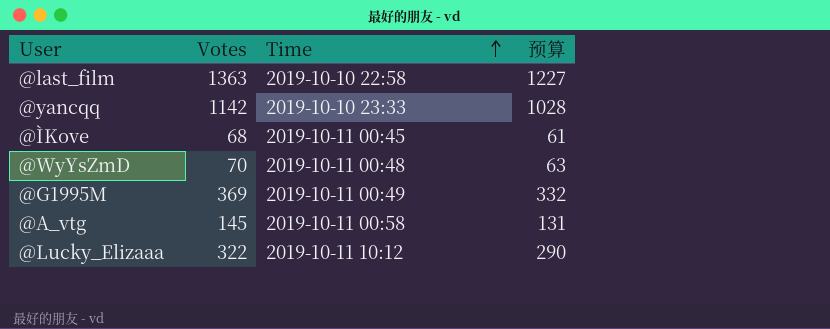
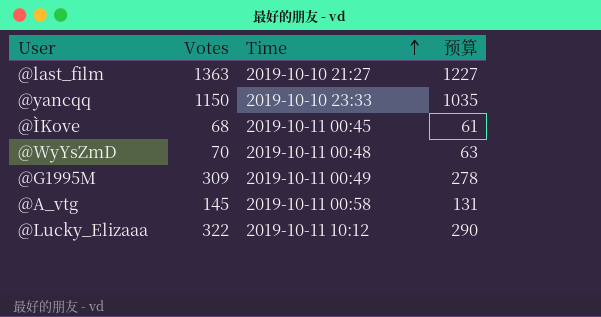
@last_film | Time: 2019-10-10 22:58 -> 2019-10-10 21:27
@yancqq | Votes: 1142 -> 1150
@yancqq | 预算: 1028 -> 1035
@G1995M | Votes: 369 -> 309
@G1995M | 预算: 332 -> 278

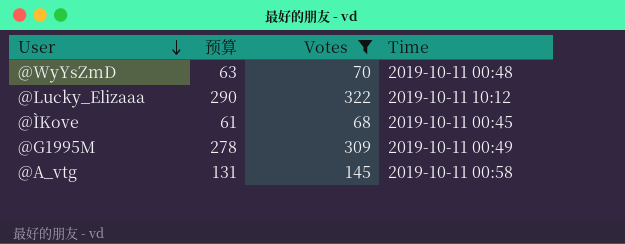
filter: none -> Votes <= 322
row order: Time ascending -> User descending
column 预算 | position: 4 -> 2

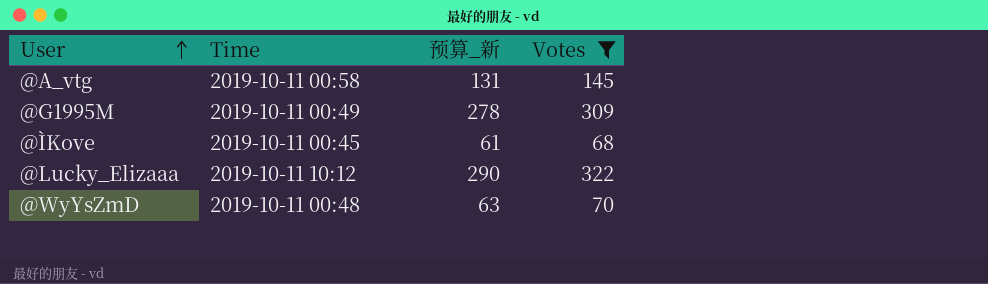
row order: User descending -> User ascending
column Time | position: 4 -> 2
column name: 预算 -> 预算_新

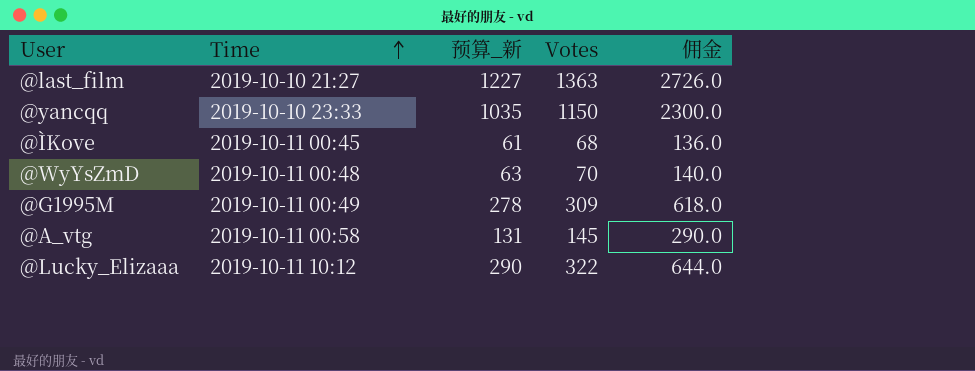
filter: Votes <= 322 -> none
row order: User ascending -> Time ascending
column 佣金 | formula: none -> [Votes] * 2

